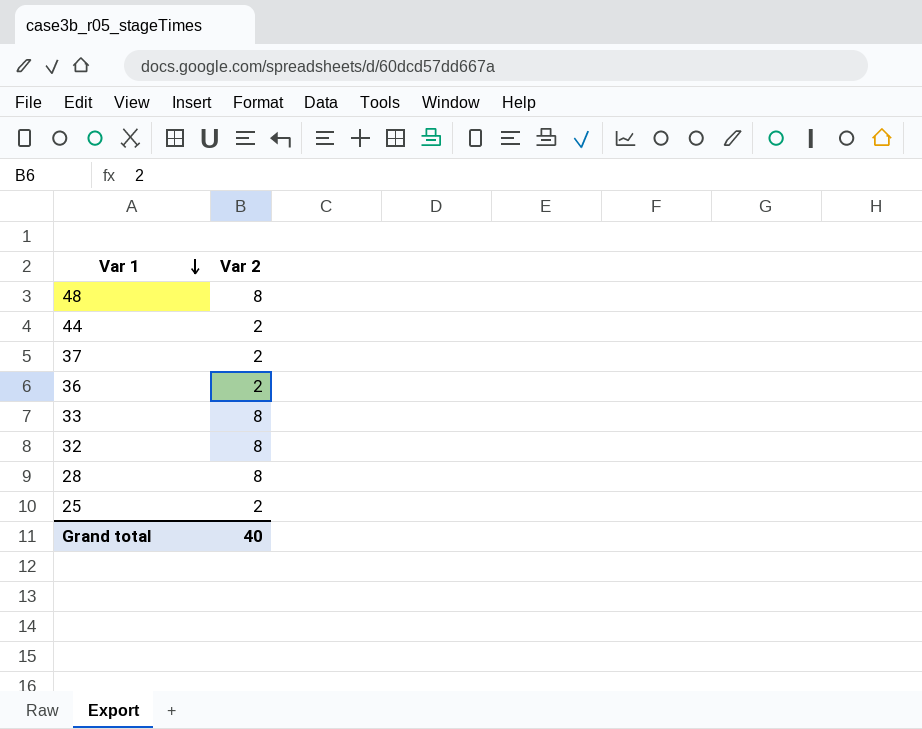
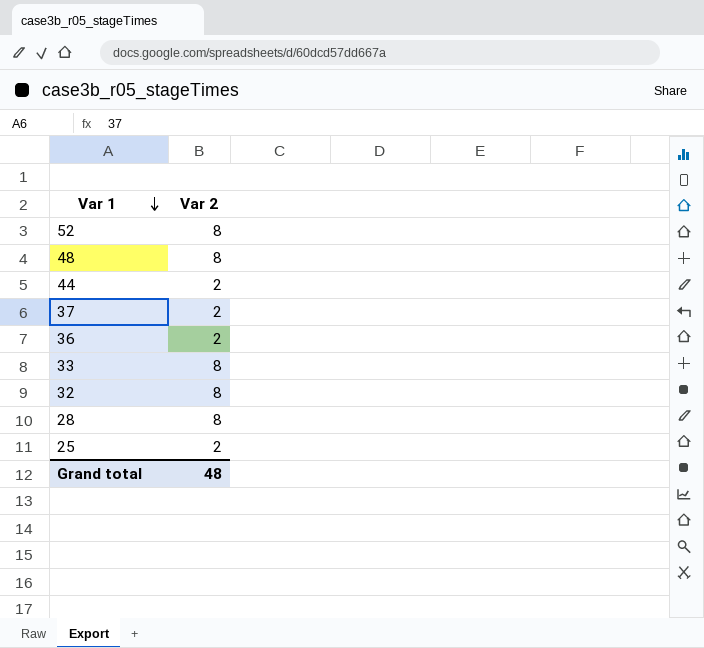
row 52: none -> 8
Grand total | Var 2: 40 -> 48

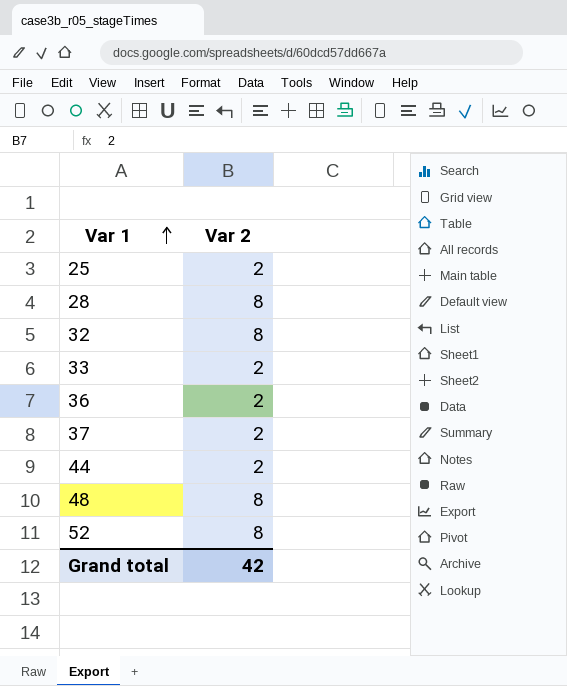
row order: Var 1 descending -> Var 1 ascending
33 | Var 2: 8 -> 2
Grand total | Var 2: 48 -> 42

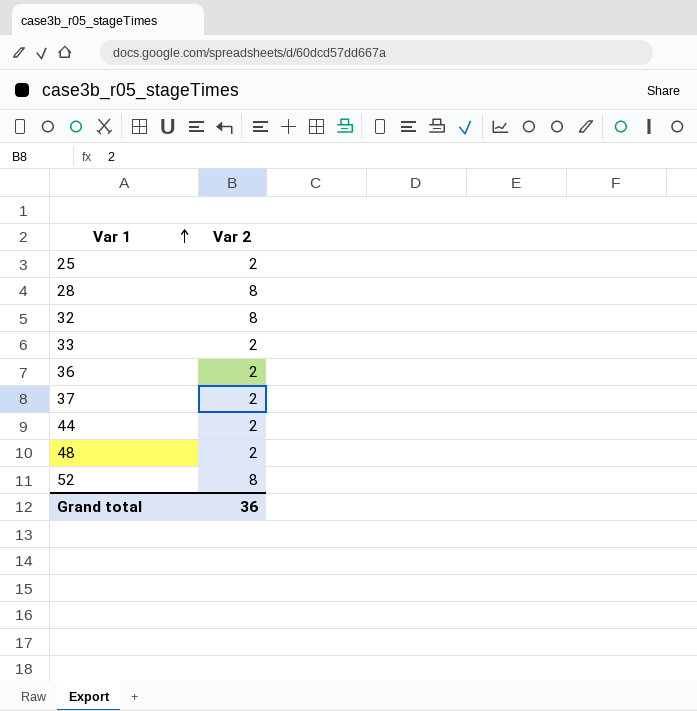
48 | Var 2: 8 -> 2
Grand total | Var 2: 42 -> 36

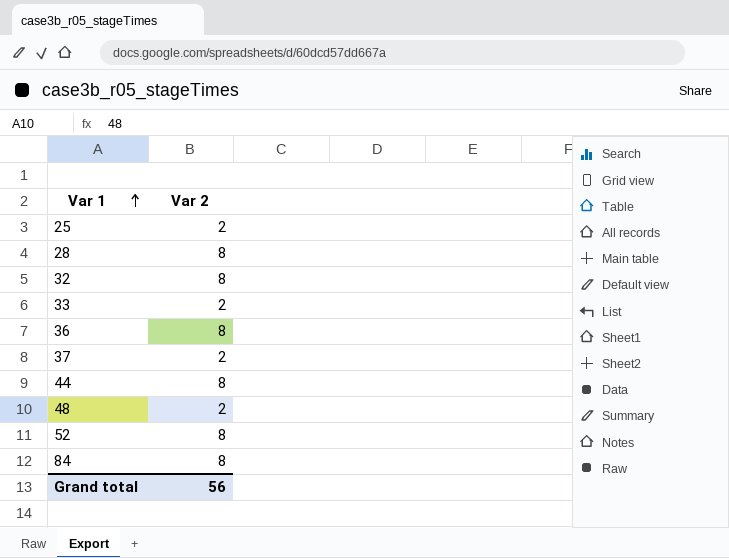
36 | Var 2: 2 -> 8
44 | Var 2: 2 -> 8
row 84: none -> 8
Grand total | Var 2: 36 -> 56

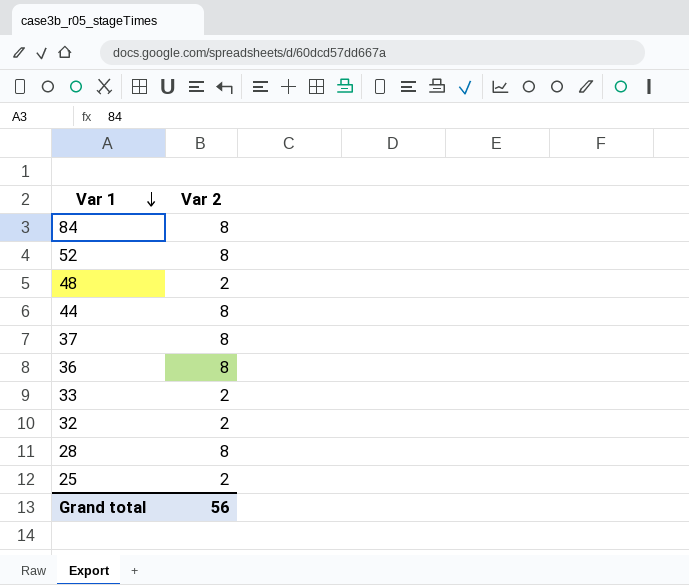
row order: Var 1 ascending -> Var 1 descending
37 | Var 2: 2 -> 8
32 | Var 2: 8 -> 2

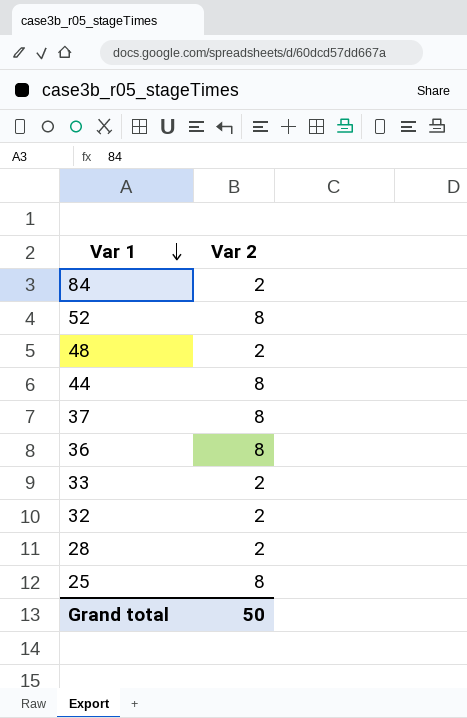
84 | Var 2: 8 -> 2
28 | Var 2: 8 -> 2
25 | Var 2: 2 -> 8
Grand total | Var 2: 56 -> 50

